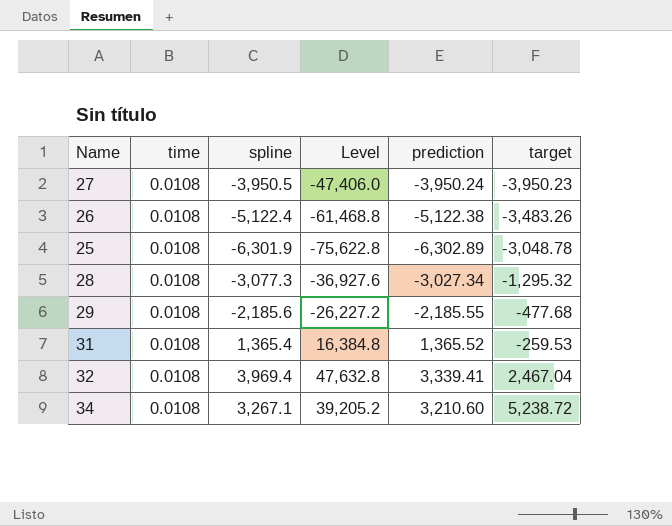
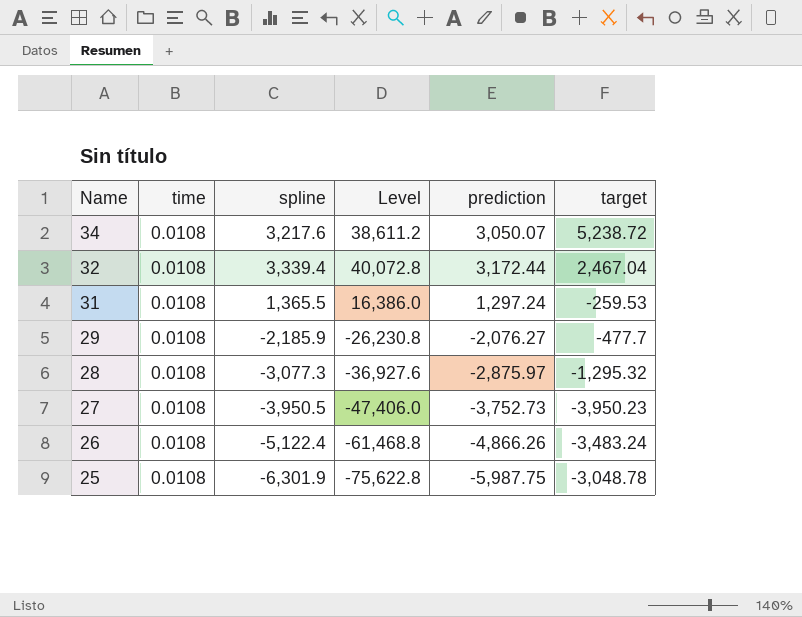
row order: target ascending -> Name descending
34 | spline: 3,267.1 -> 3,217.6
34 | Level: 39,205.2 -> 38,611.2
34 | prediction: 3,210.60 -> 3,050.07
32 | spline: 3,969.4 -> 3,339.4
32 | Level: 47,632.8 -> 40,072.8
32 | prediction: 3,339.41 -> 3,172.44
31 | spline: 1,365.4 -> 1,365.5
31 | Level: 16,384.8 -> 16,386.0
31 | prediction: 1,365.52 -> 1,297.24
29 | spline: -2,185.6 -> -2,185.9
29 | Level: -26,227.2 -> -26,230.8
29 | prediction: -2,185.55 -> -2,076.27
29 | target: -477.68 -> -477.7
28 | prediction: -3,027.34 -> -2,875.97
27 | prediction: -3,950.24 -> -3,752.73
26 | prediction: -5,122.38 -> -4,866.26
26 | target: -3,483.26 -> -3,483.24
25 | prediction: -6,302.89 -> -5,987.75

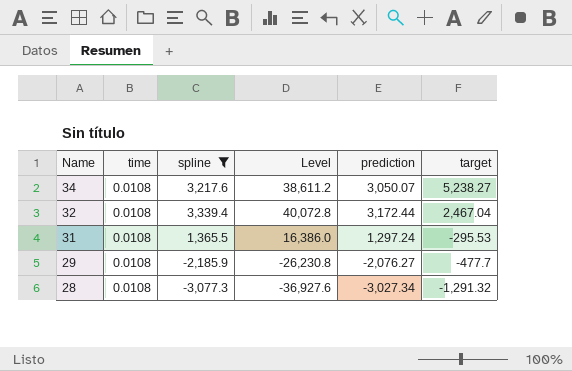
filter: none -> spline >= -3,077.3
34 | target: 5,238.72 -> 5,238.27
31 | target: -259.53 -> -295.53
28 | prediction: -2,875.97 -> -3,027.34
28 | target: -1,295.32 -> -1,291.32

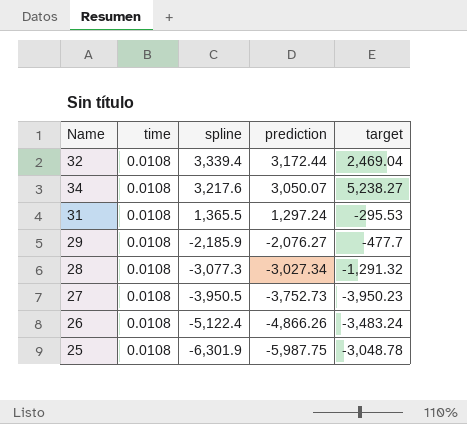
filter: spline >= -3,077.3 -> none
row order: Name descending -> spline descending
column Level | formula: [spline] * 12 -> none
32 | target: 2,467.04 -> 2,469.04

